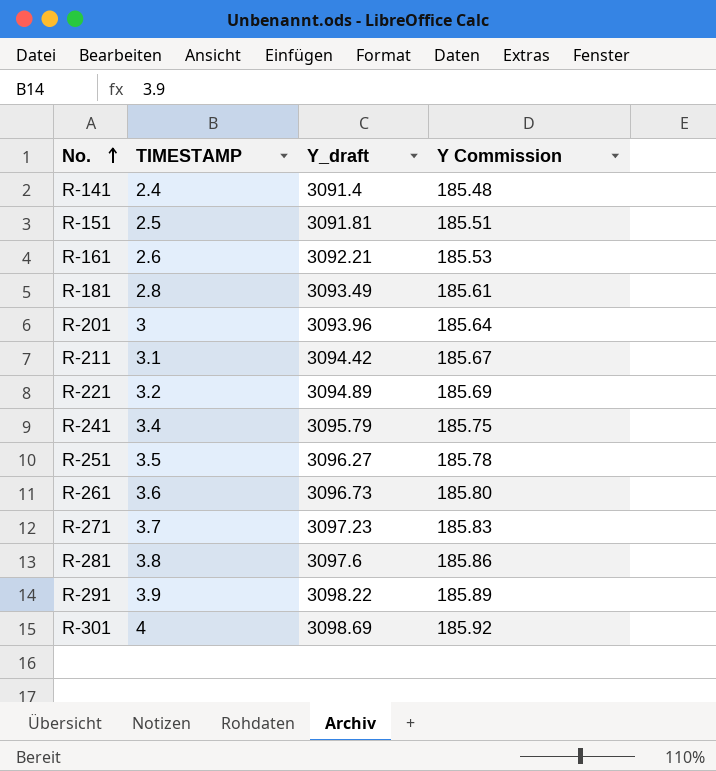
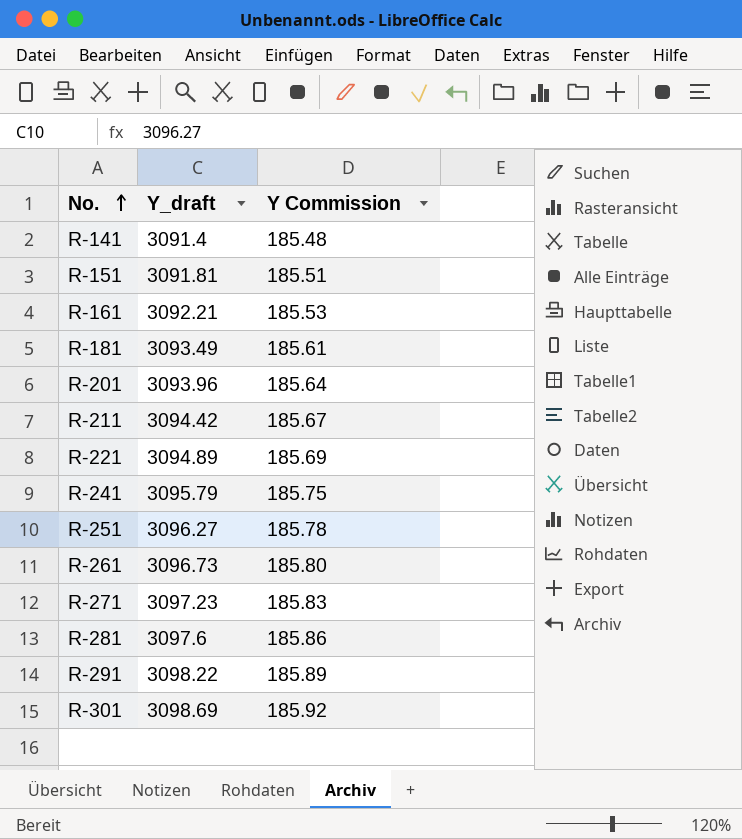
column TIMESTAMP | position: 2 -> none

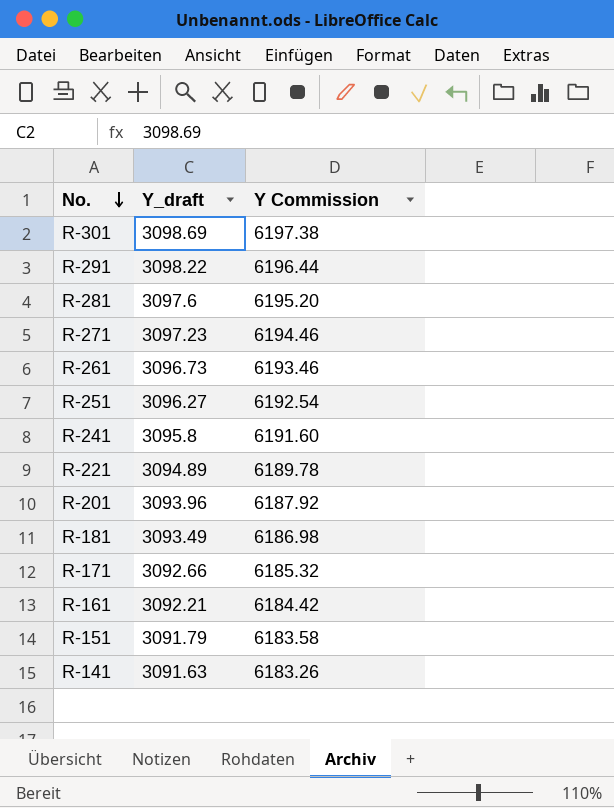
row order: No. ascending -> No. descending
column Y Commission | formula: [Y_draft] * 0.06 -> [Y_draft] * 2
row R-211: 3094.42 | 185.67 -> none
R-241 | Y_draft: 3095.79 -> 3095.8
row R-171: none -> 3092.66 | 6185.32
R-151 | Y_draft: 3091.81 -> 3091.79
R-141 | Y_draft: 3091.4 -> 3091.63

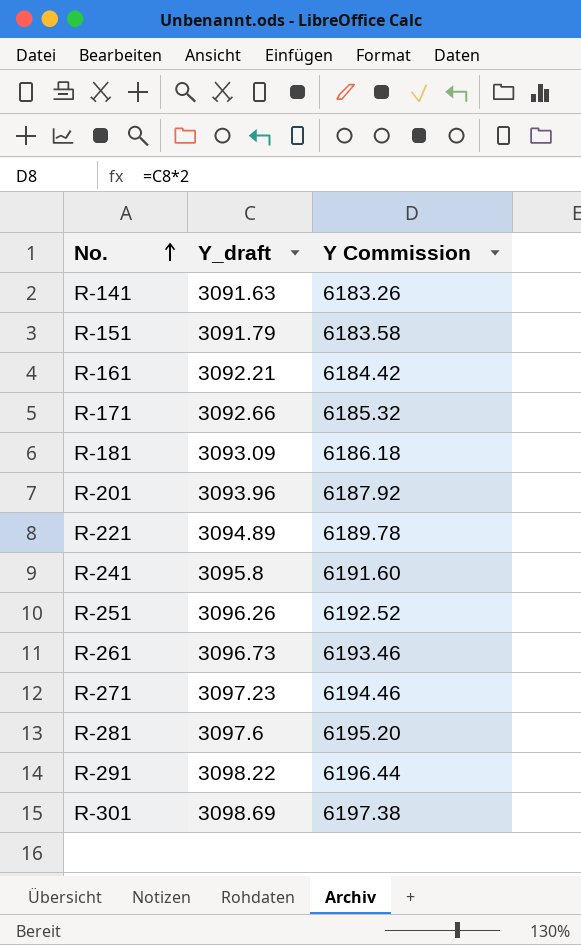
row order: No. descending -> No. ascending
R-181 | Y_draft: 3093.49 -> 3093.09
R-181 | Y Commission: 6186.98 -> 6186.18
R-251 | Y_draft: 3096.27 -> 3096.26
R-251 | Y Commission: 6192.54 -> 6192.52

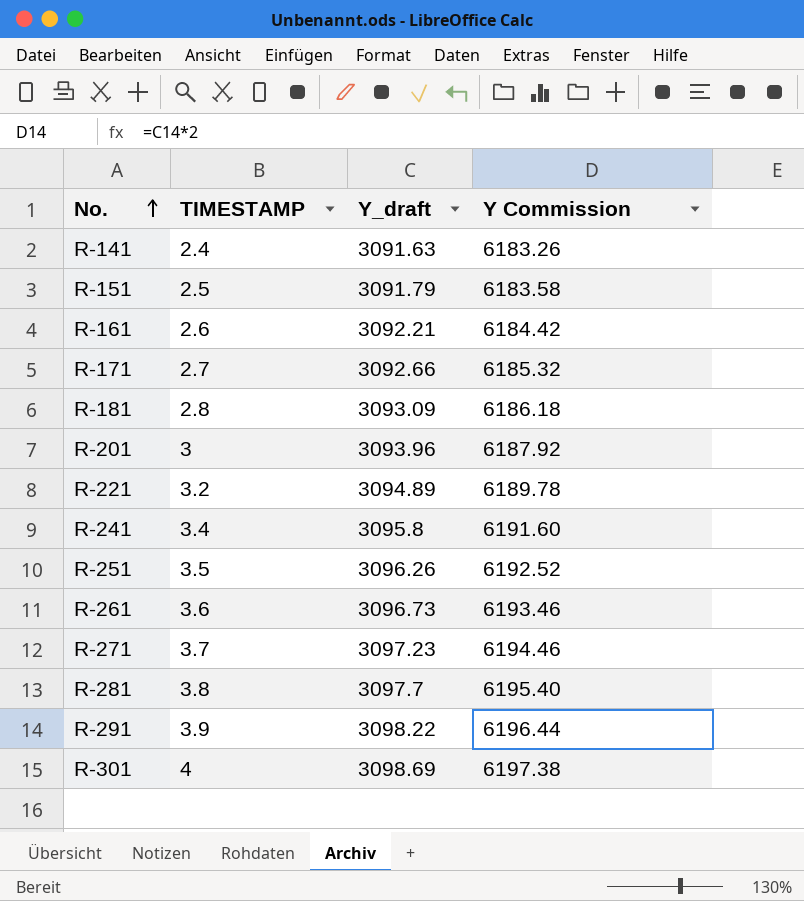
column TIMESTAMP | position: none -> 2
R-281 | Y_draft: 3097.6 -> 3097.7
R-281 | Y Commission: 6195.20 -> 6195.40

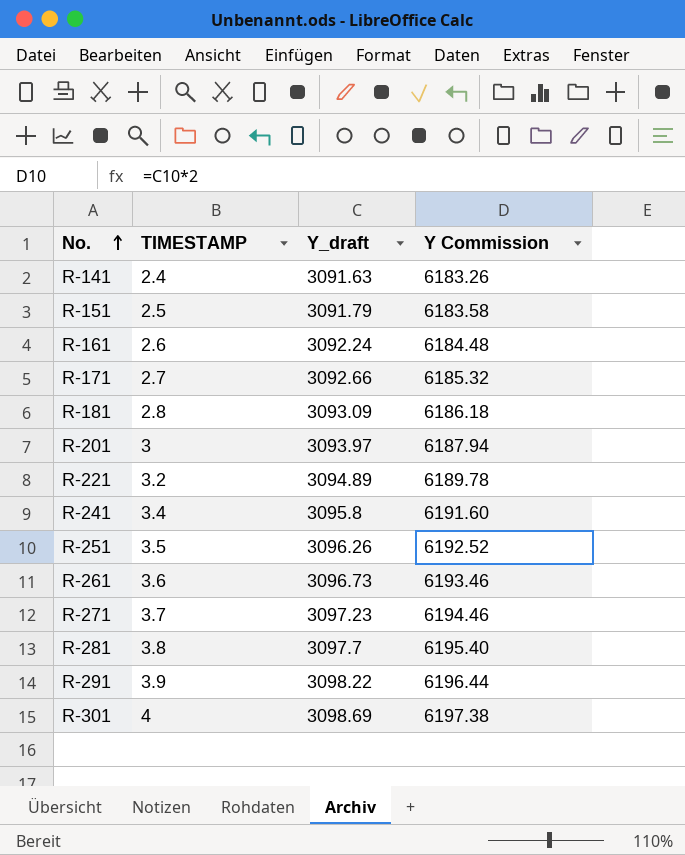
R-161 | Y_draft: 3092.21 -> 3092.24
R-161 | Y Commission: 6184.42 -> 6184.48
R-201 | Y_draft: 3093.96 -> 3093.97
R-201 | Y Commission: 6187.92 -> 6187.94

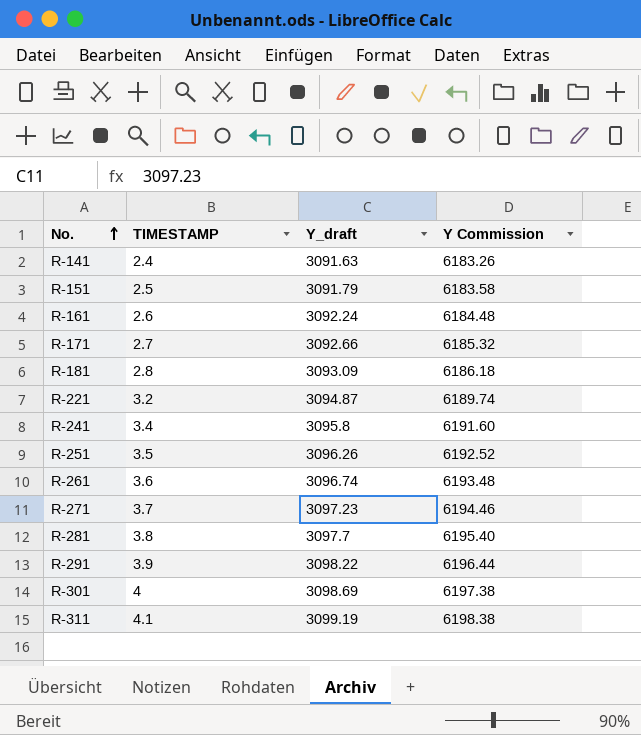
row R-201: 3 | 3093.97 | 6187.94 -> none
R-221 | Y_draft: 3094.89 -> 3094.87
R-221 | Y Commission: 6189.78 -> 6189.74
R-261 | Y_draft: 3096.73 -> 3096.74
R-261 | Y Commission: 6193.46 -> 6193.48
row R-311: none -> 4.1 | 3099.19 | 6198.38

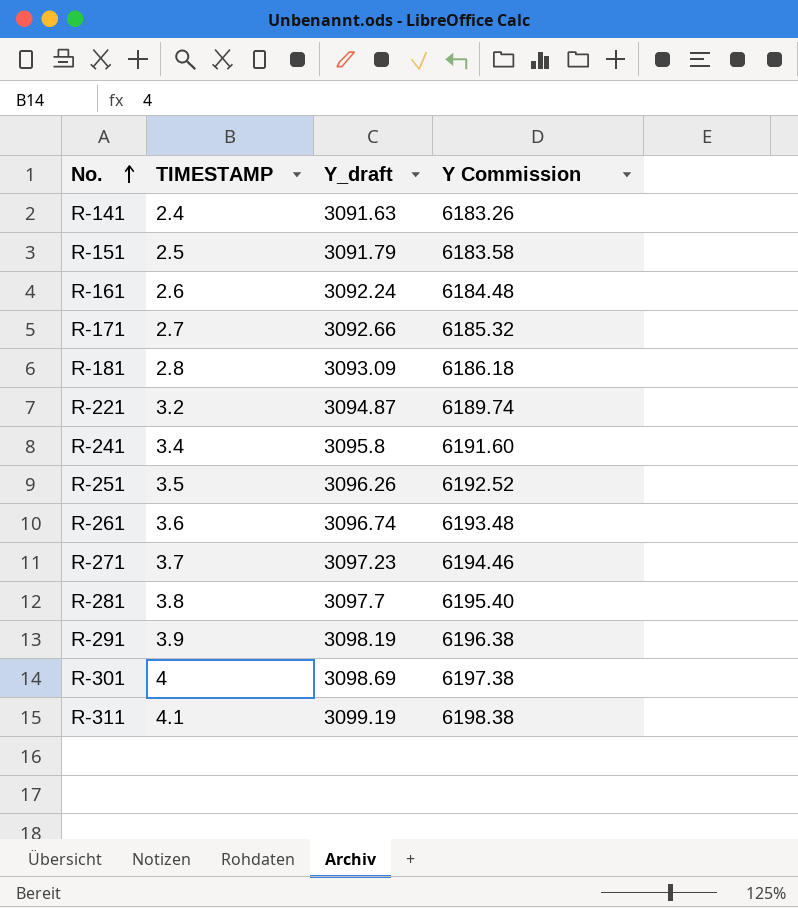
R-291 | Y_draft: 3098.22 -> 3098.19
R-291 | Y Commission: 6196.44 -> 6196.38

